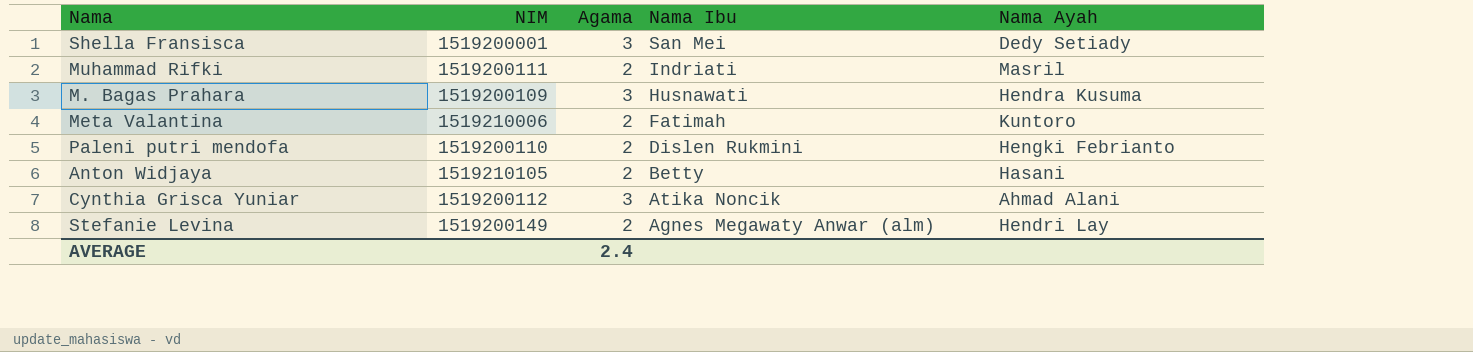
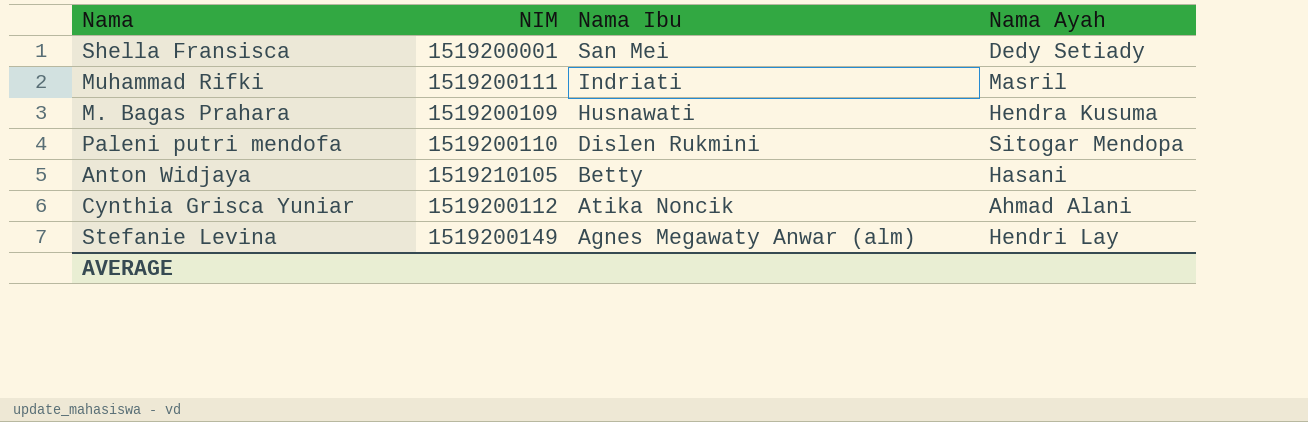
column Agama | position: 3 -> none
row Meta Valantina: 1519210006 | 2 | Fatimah | Kuntoro -> none
Paleni putri mendofa | Nama Ayah: Hengki Febrianto -> Sitogar Mendopa

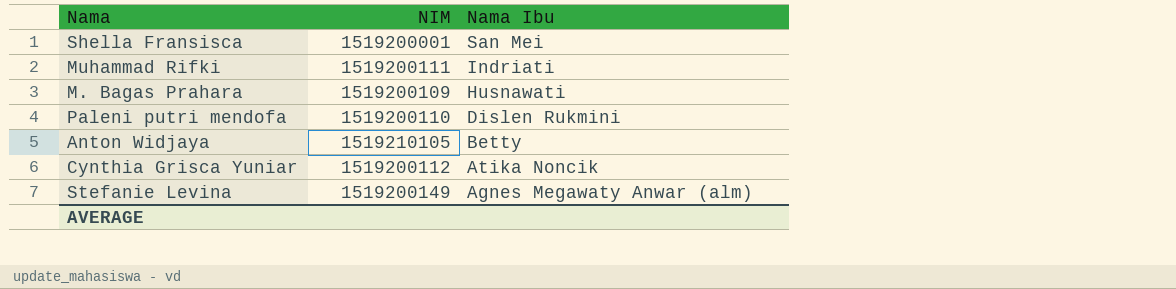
column Nama Ayah | position: 4 -> none

